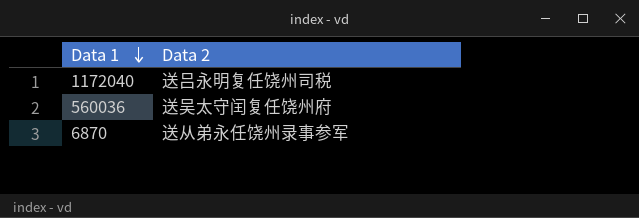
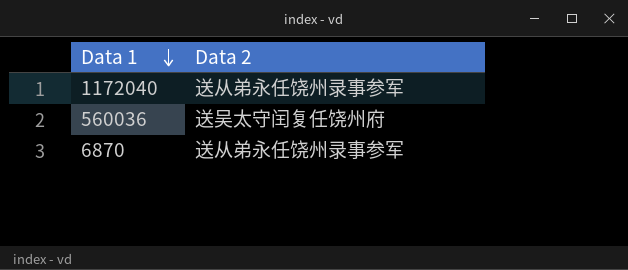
1172040 | Data 2: 送吕永明复任饶州司税 -> 送从弟永任饶州录事参军

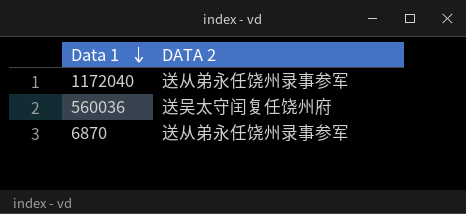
column name: Data 2 -> DATA 2

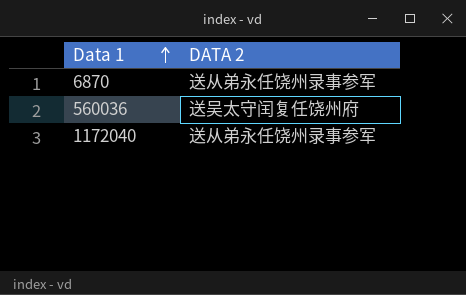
row order: Data 1 descending -> Data 1 ascending

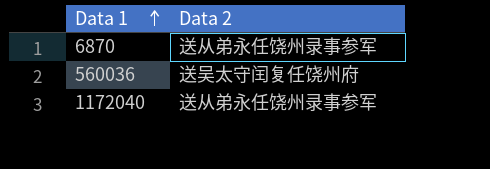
column name: DATA 2 -> Data 2

